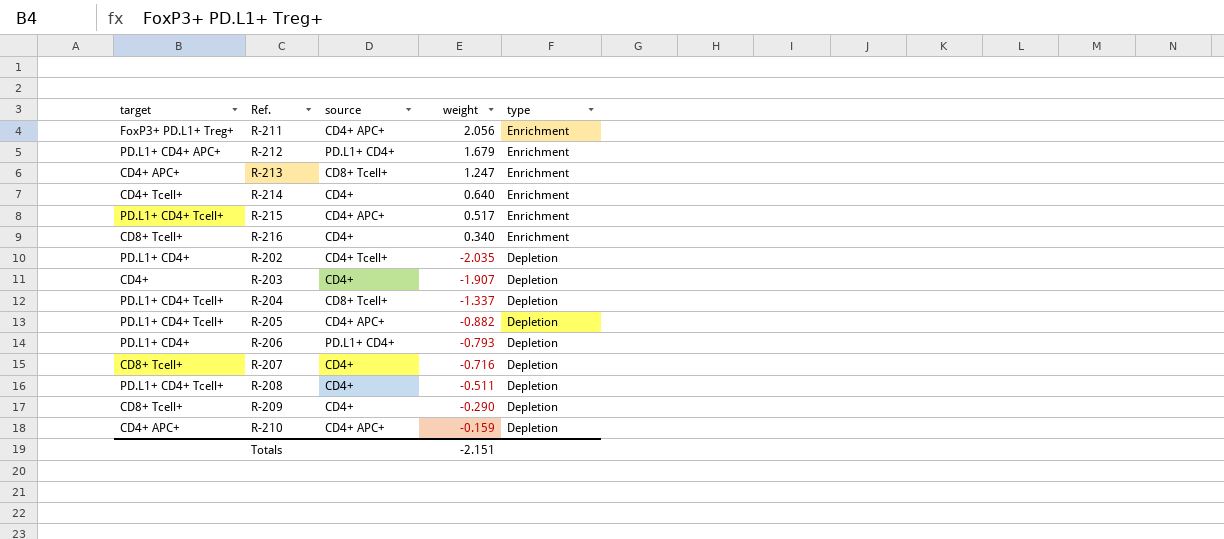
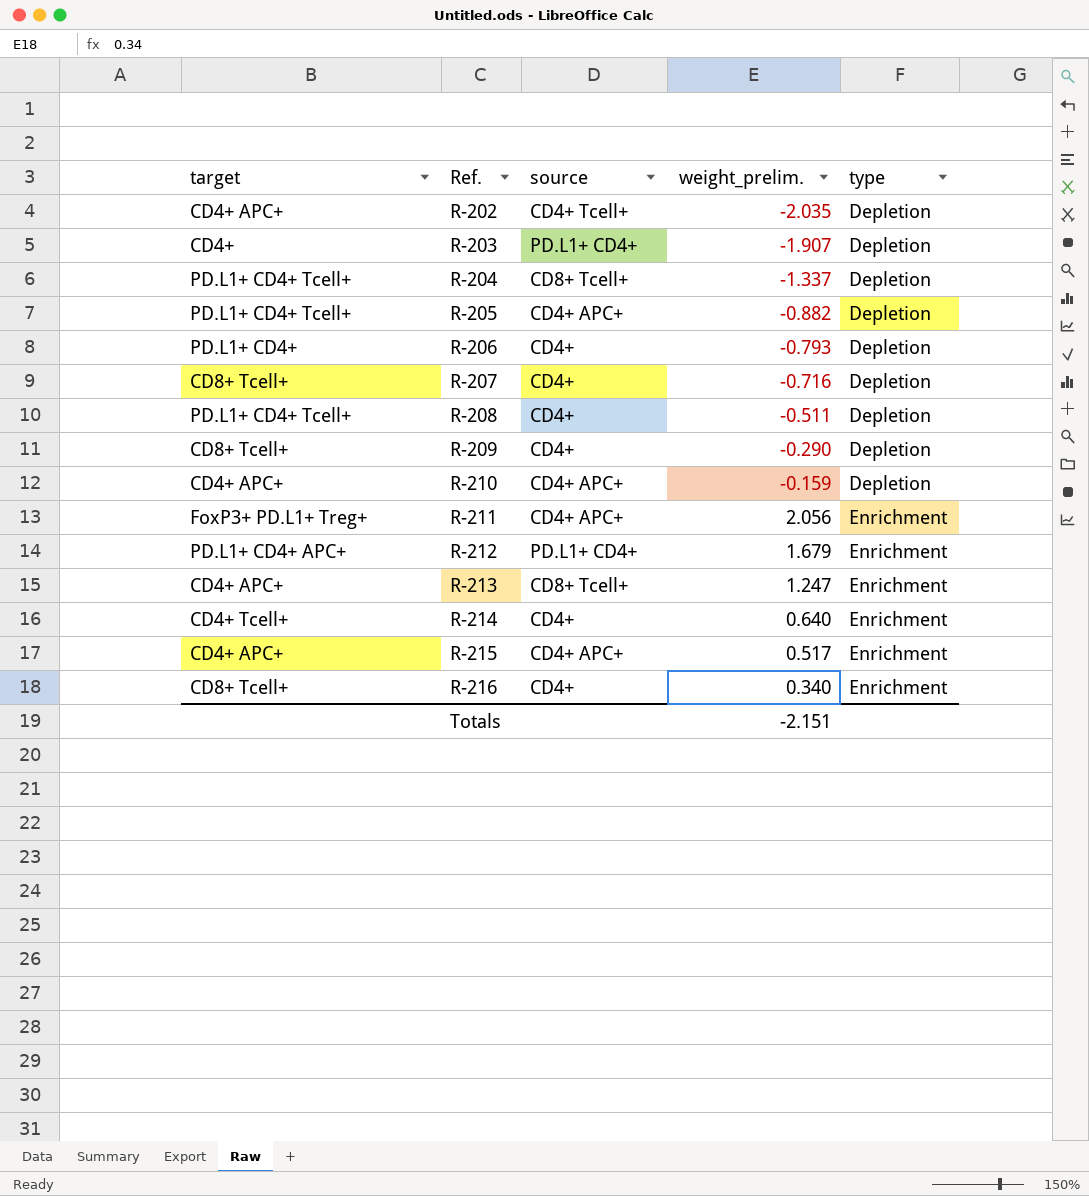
row order: type descending -> Ref. ascending
column name: weight -> weight_prelim.
R-202 | target: PD.L1+ CD4+ -> CD4+ APC+
R-203 | source: CD4+ -> PD.L1+ CD4+
R-206 | source: PD.L1+ CD4+ -> CD4+
R-215 | target: PD.L1+ CD4+ Tcell+ -> CD4+ APC+

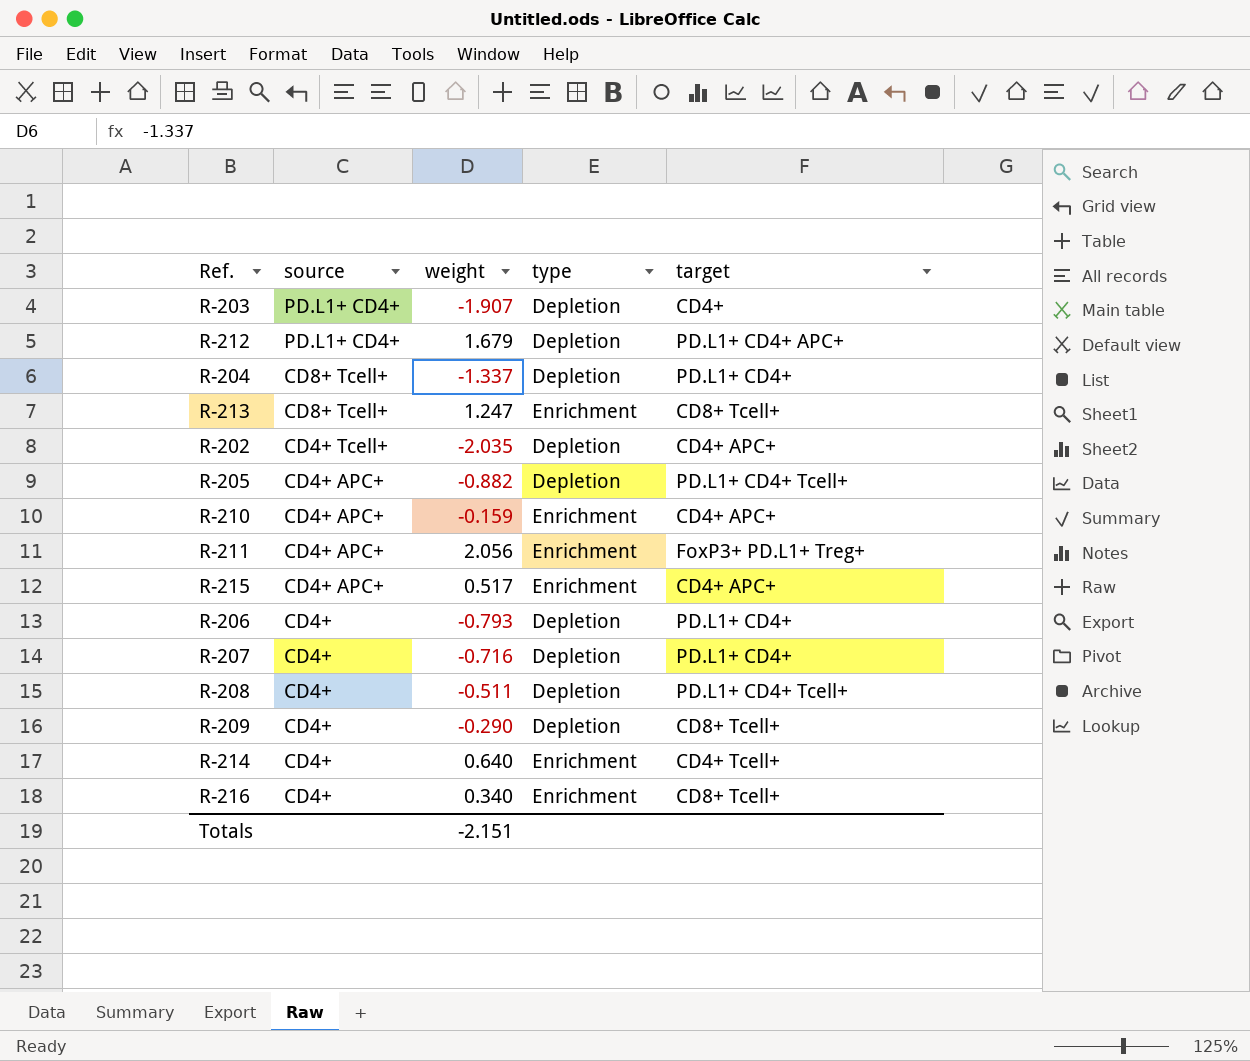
row order: Ref. ascending -> source descending
column name: weight_prelim. -> weight
column target | position: 1 -> 5
R-212 | type: Enrichment -> Depletion
R-204 | target: PD.L1+ CD4+ Tcell+ -> PD.L1+ CD4+
R-213 | target: CD4+ APC+ -> CD8+ Tcell+
R-210 | type: Depletion -> Enrichment
R-207 | target: CD8+ Tcell+ -> PD.L1+ CD4+

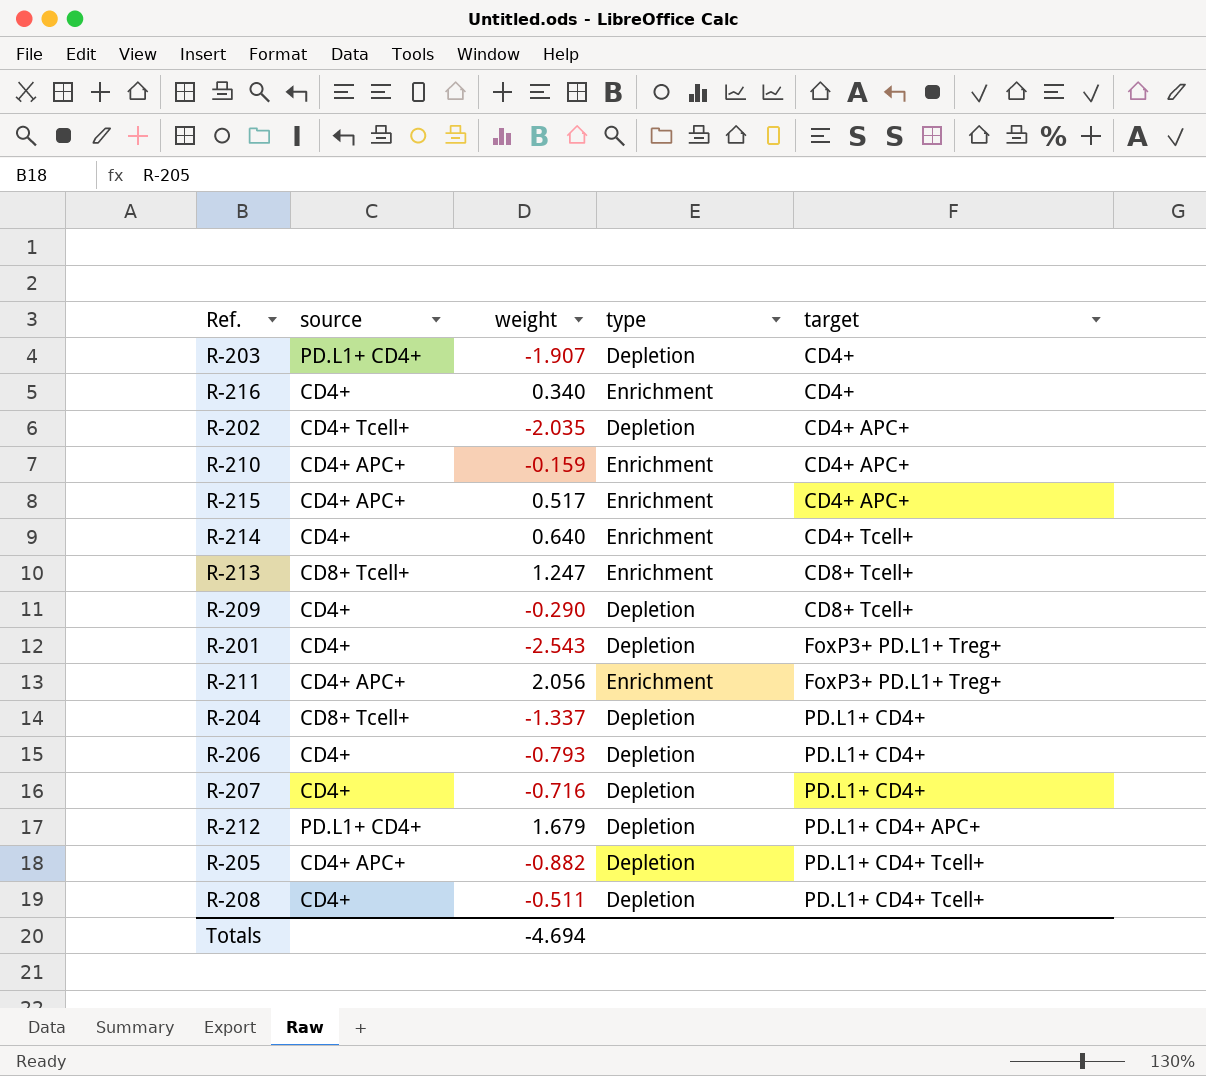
row order: source descending -> target ascending
R-216 | target: CD8+ Tcell+ -> CD4+
row R-201: none -> CD4+ | -2.543 | Depletion | FoxP3+ PD.L1+ Treg+
Totals | weight: -2.151 -> -4.694

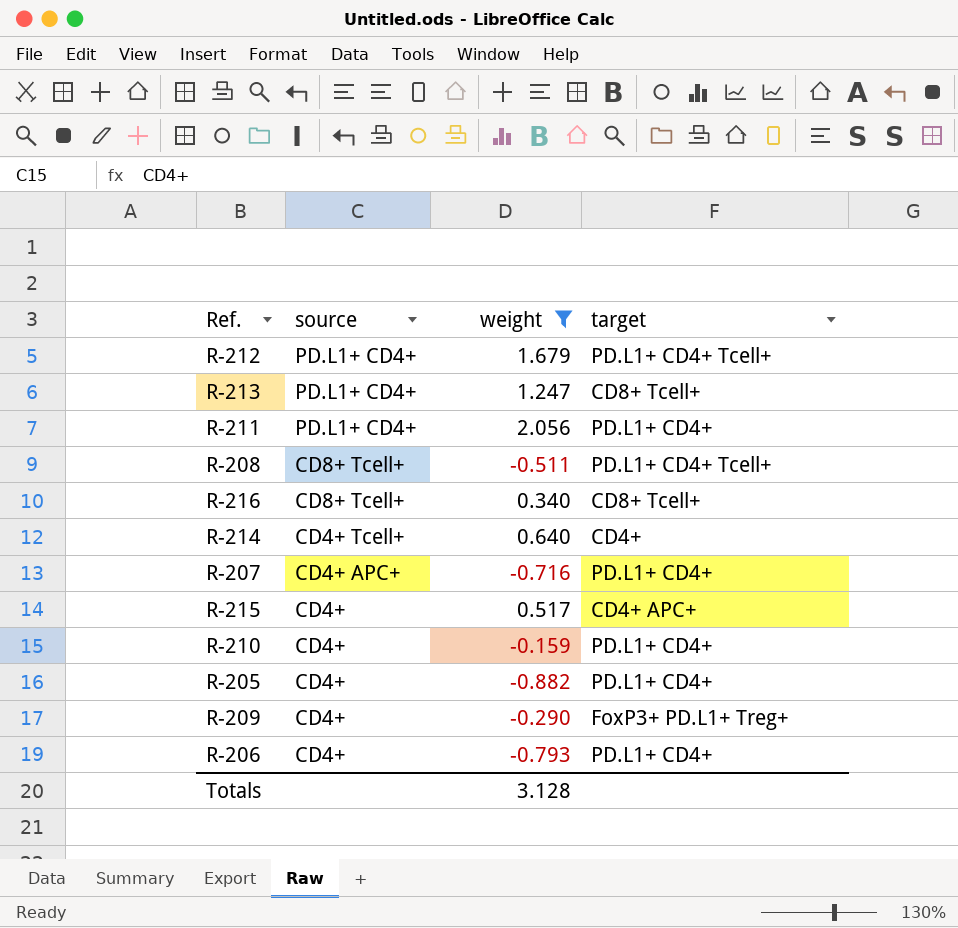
filter: none -> weight >= -0.882
row order: target ascending -> source descending
column type | position: 4 -> none
R-212 | target: PD.L1+ CD4+ APC+ -> PD.L1+ CD4+ Tcell+
R-213 | source: CD8+ Tcell+ -> PD.L1+ CD4+
R-211 | source: CD4+ APC+ -> PD.L1+ CD4+
R-211 | target: FoxP3+ PD.L1+ Treg+ -> PD.L1+ CD4+
R-208 | source: CD4+ -> CD8+ Tcell+
R-216 | source: CD4+ -> CD8+ Tcell+
R-216 | target: CD4+ -> CD8+ Tcell+
R-214 | source: CD4+ -> CD4+ Tcell+
R-214 | target: CD4+ Tcell+ -> CD4+
R-207 | source: CD4+ -> CD4+ APC+
R-215 | source: CD4+ APC+ -> CD4+
R-210 | source: CD4+ APC+ -> CD4+
R-210 | target: CD4+ APC+ -> PD.L1+ CD4+
R-205 | source: CD4+ APC+ -> CD4+
R-205 | target: PD.L1+ CD4+ Tcell+ -> PD.L1+ CD4+
R-209 | target: CD8+ Tcell+ -> FoxP3+ PD.L1+ Treg+
Totals | weight: -4.694 -> 3.128

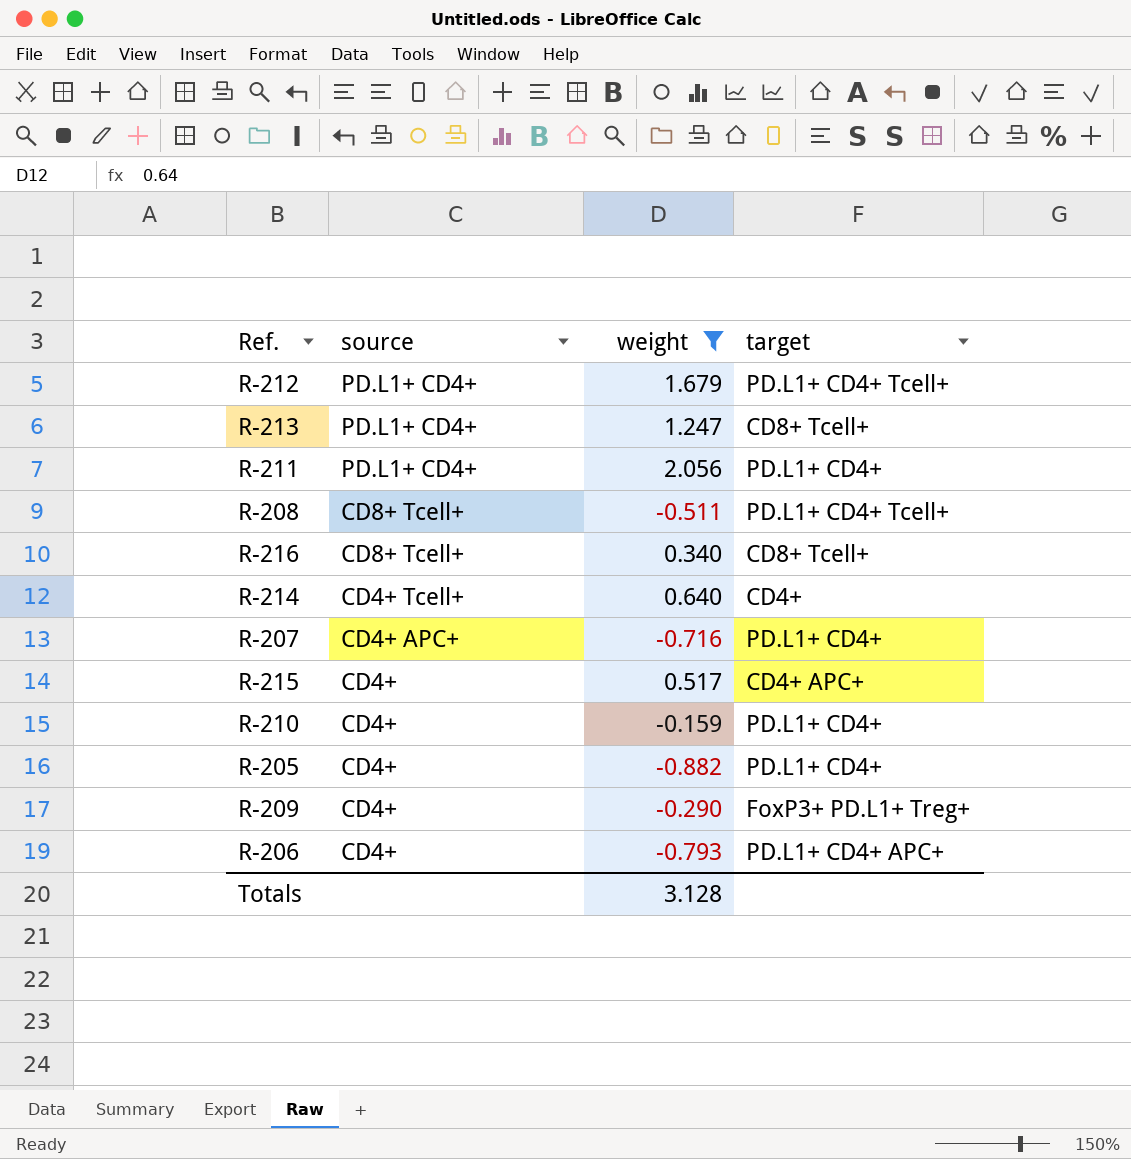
R-206 | target: PD.L1+ CD4+ -> PD.L1+ CD4+ APC+

